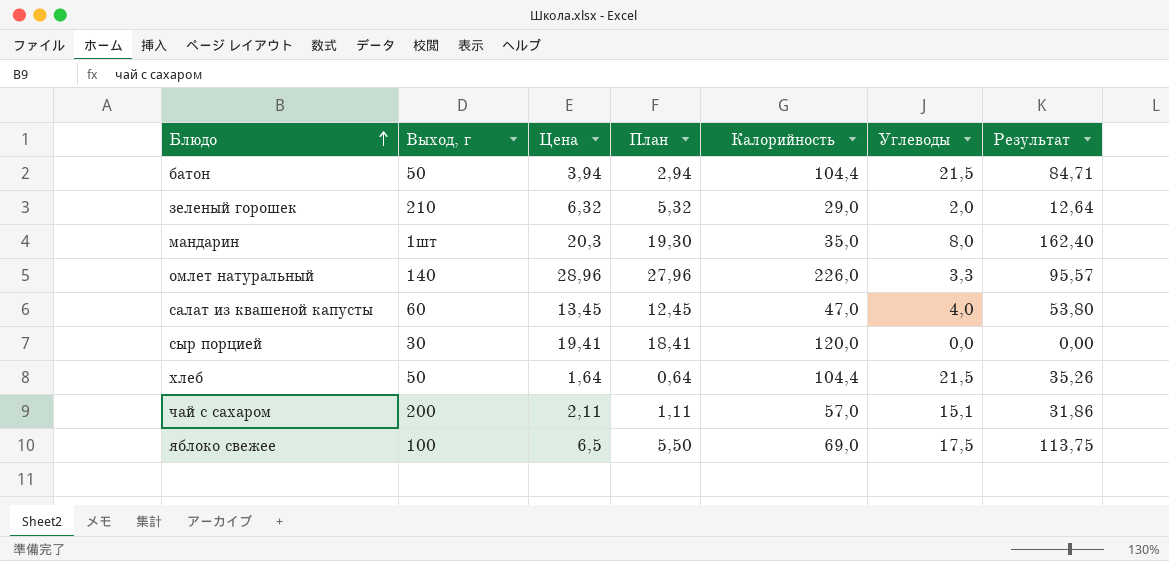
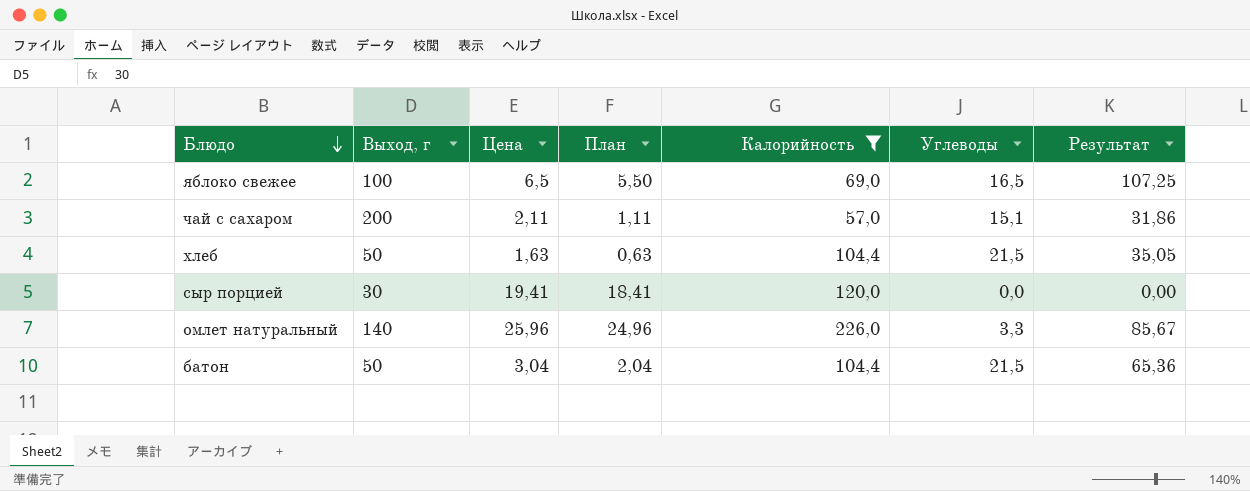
filter: none -> Калорийность >= 57,0
row order: Блюдо ascending -> Блюдо descending
яблоко свежее | Углеводы: 17,5 -> 16,5
яблоко свежее | Результат: 113,75 -> 107,25
хлеб | Цена: 1,64 -> 1,63
хлеб | План: 0,64 -> 0,63
хлеб | Результат: 35,26 -> 35,05
омлет натуральный | Цена: 28,96 -> 25,96
омлет натуральный | План: 27,96 -> 24,96
омлет натуральный | Результат: 95,57 -> 85,67
батон | Цена: 3,94 -> 3,04
батон | План: 2,94 -> 2,04
батон | Результат: 84,71 -> 65,36

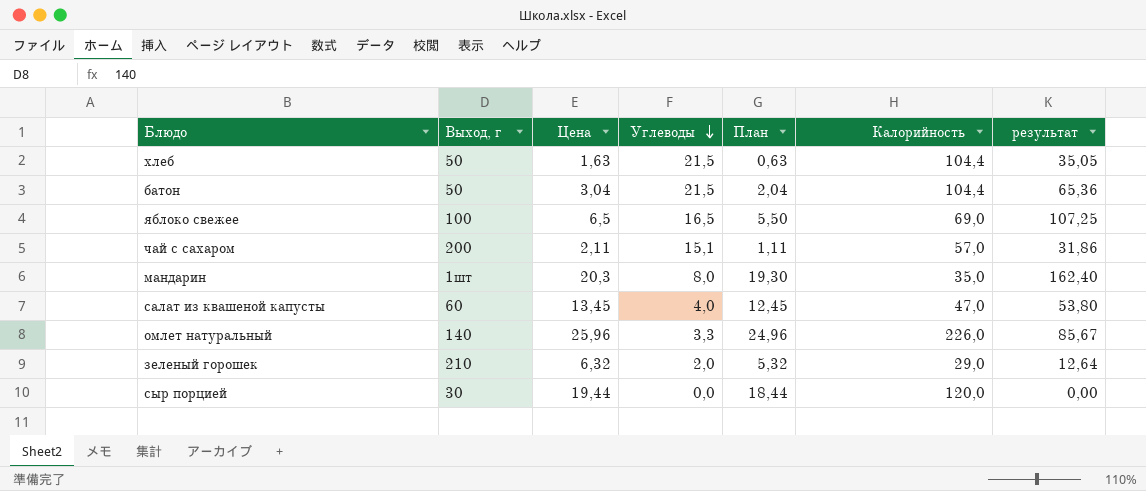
filter: Калорийность >= 57,0 -> none
row order: Блюдо descending -> Углеводы descending
column Углеводы | position: 6 -> 4
column name: Результат -> результат
сыр порцией | Цена: 19,41 -> 19,44
сыр порцией | План: 18,41 -> 18,44

